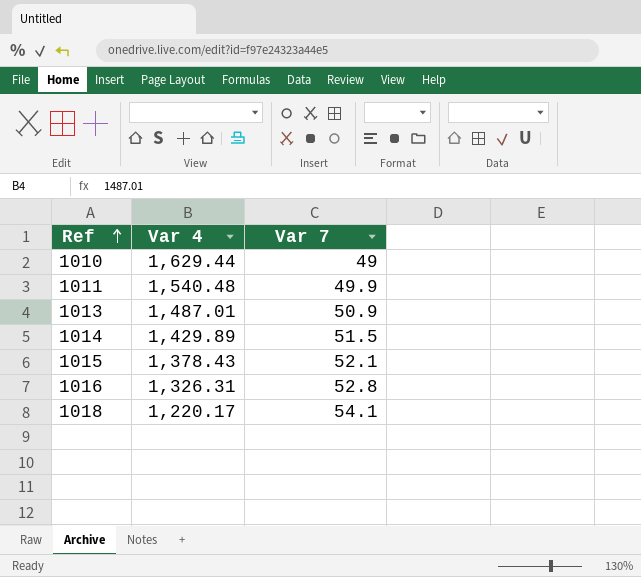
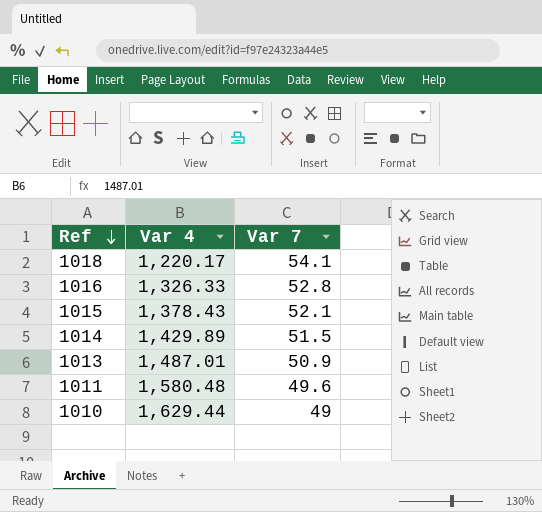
row order: Ref ascending -> Ref descending
1016 | Var 4: 1,326.31 -> 1,326.33
1011 | Var 4: 1,540.48 -> 1,580.48
1011 | Var 7: 49.9 -> 49.6

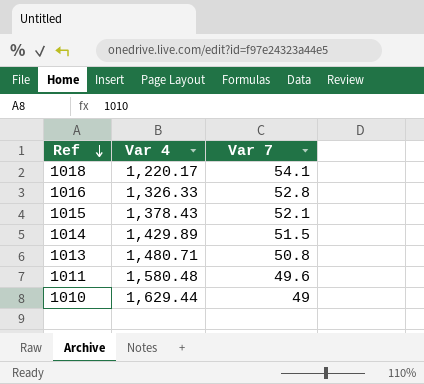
1013 | Var 4: 1,487.01 -> 1,480.71
1013 | Var 7: 50.9 -> 50.8

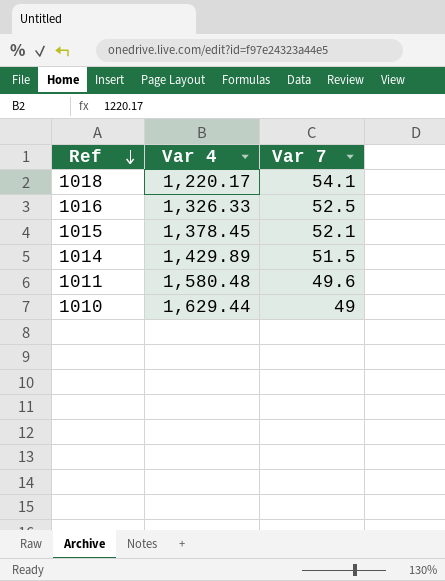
row 1013: 1,480.71 | 50.8 -> none
1016 | Var 7: 52.8 -> 52.5
1015 | Var 4: 1,378.43 -> 1,378.45

